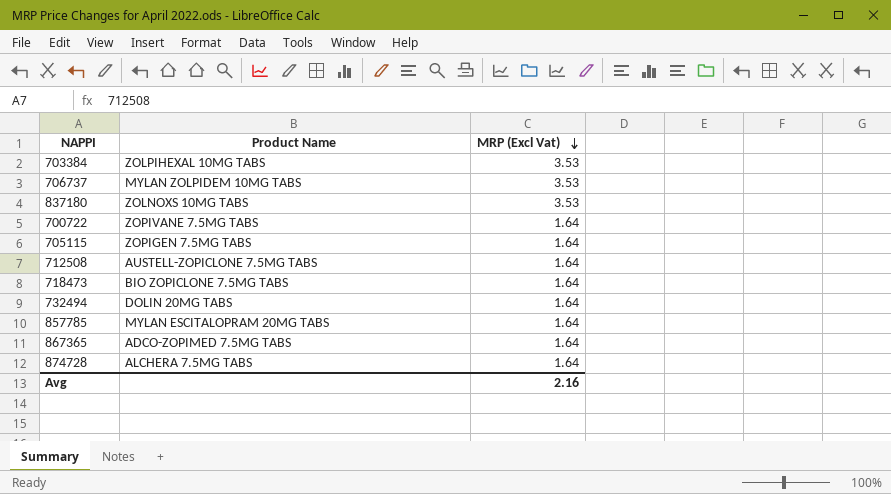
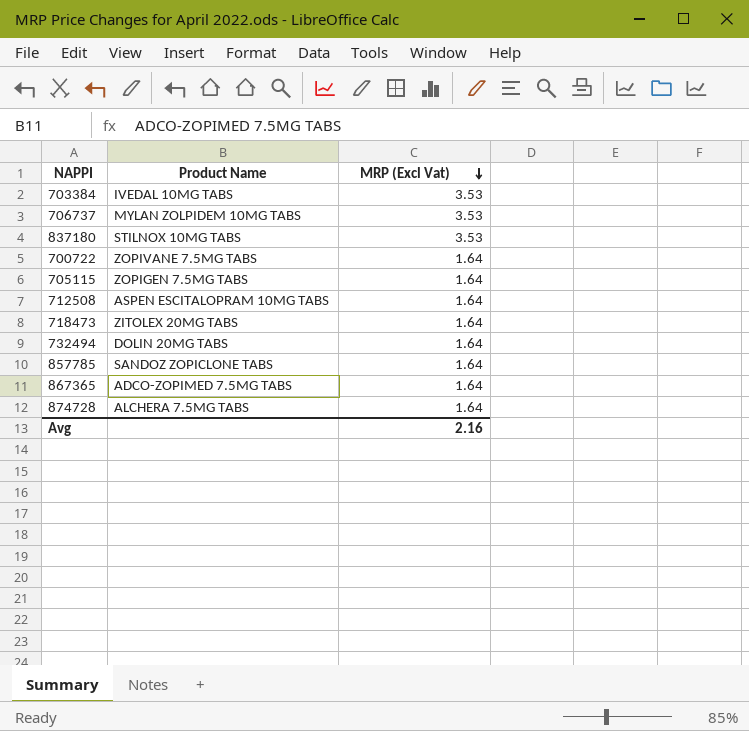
703384 | Product Name: ZOLPIHEXAL 10MG TABS -> IVEDAL 10MG TABS
837180 | Product Name: ZOLNOXS 10MG TABS -> STILNOX 10MG TABS
712508 | Product Name: AUSTELL-ZOPICLONE 7.5MG TABS -> ASPEN ESCITALOPRAM 10MG TABS
718473 | Product Name: BIO ZOPICLONE 7.5MG TABS -> ZITOLEX 20MG TABS
857785 | Product Name: MYLAN ESCITALOPRAM 20MG TABS -> SANDOZ ZOPICLONE TABS

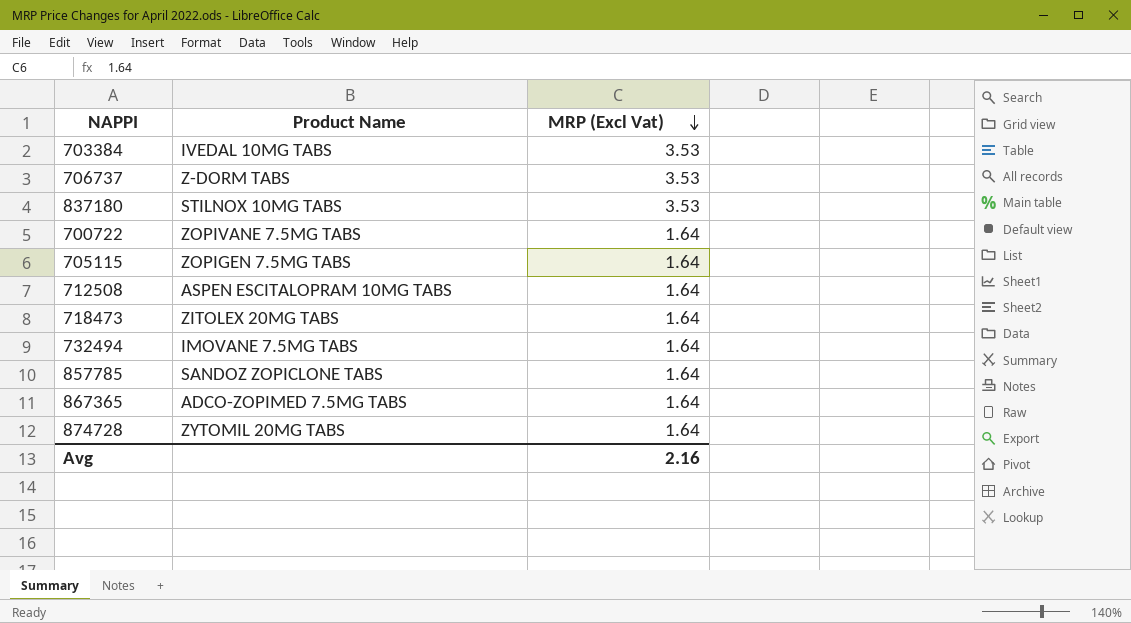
706737 | Product Name: MYLAN ZOLPIDEM 10MG TABS -> Z-DORM TABS
732494 | Product Name: DOLIN 20MG TABS -> IMOVANE 7.5MG TABS
874728 | Product Name: ALCHERA 7.5MG TABS -> ZYTOMIL 20MG TABS

